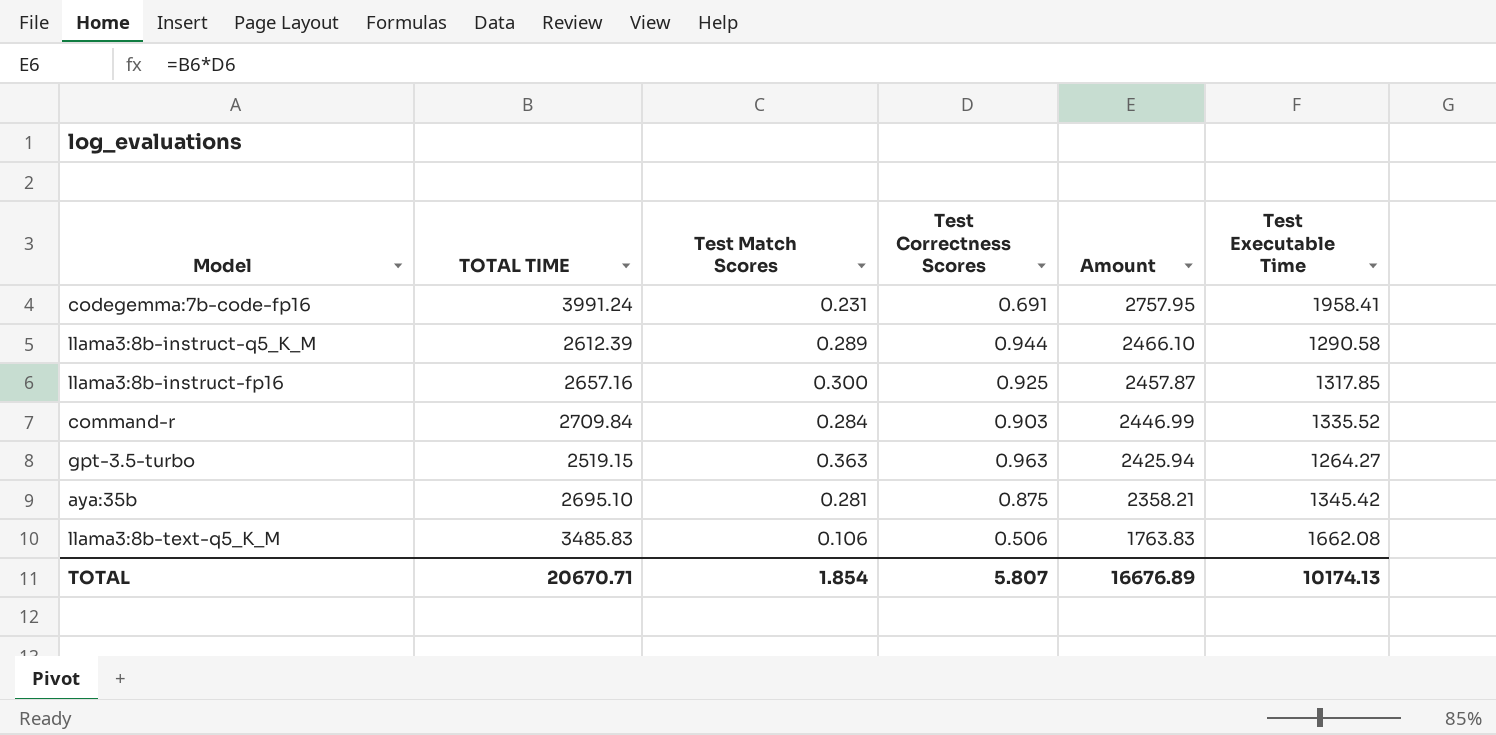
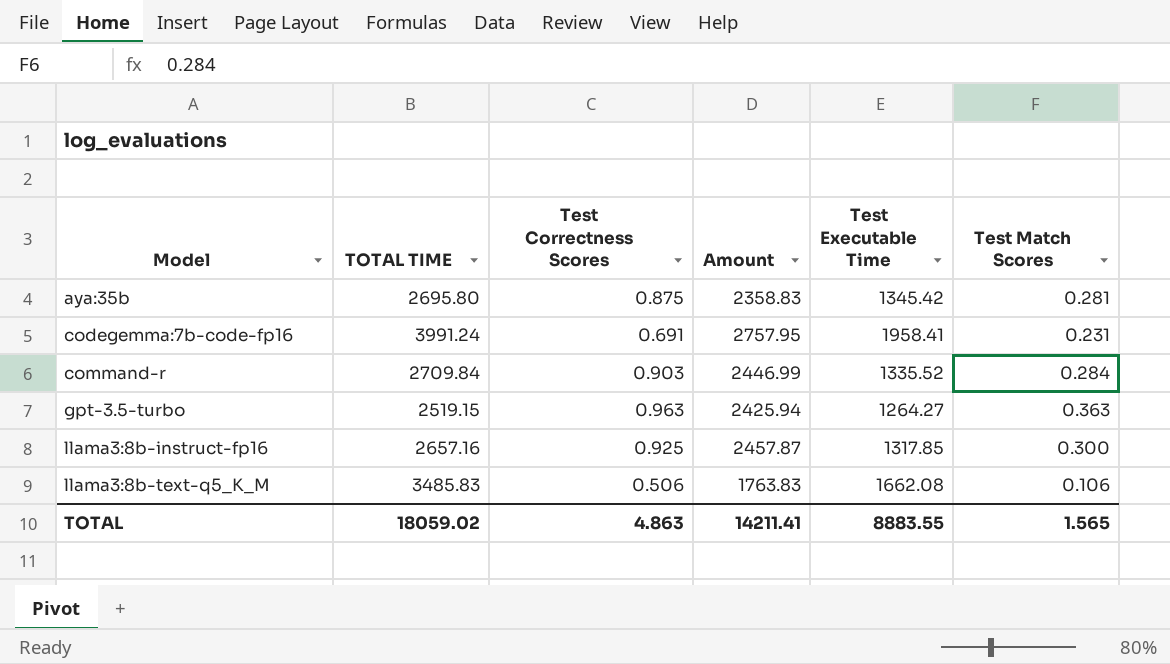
row order: Amount descending -> Model ascending
column Test Match Scores | position: 3 -> 6
row llama3:8b-instruct-q5_K_M: 2612.39 | 0.289 | 0.944 | 2466.10 | 1290.58 -> none
aya:35b | TOTAL TIME: 2695.10 -> 2695.80
aya:35b | Amount: 2358.21 -> 2358.83
TOTAL | TOTAL TIME: 20670.71 -> 18059.02
TOTAL | Test Correctness Scores: 5.807 -> 4.863
TOTAL | Amount: 16676.89 -> 14211.41
TOTAL | Test Executable Time: 10174.13 -> 8883.55
TOTAL | Test Match Scores: 1.854 -> 1.565

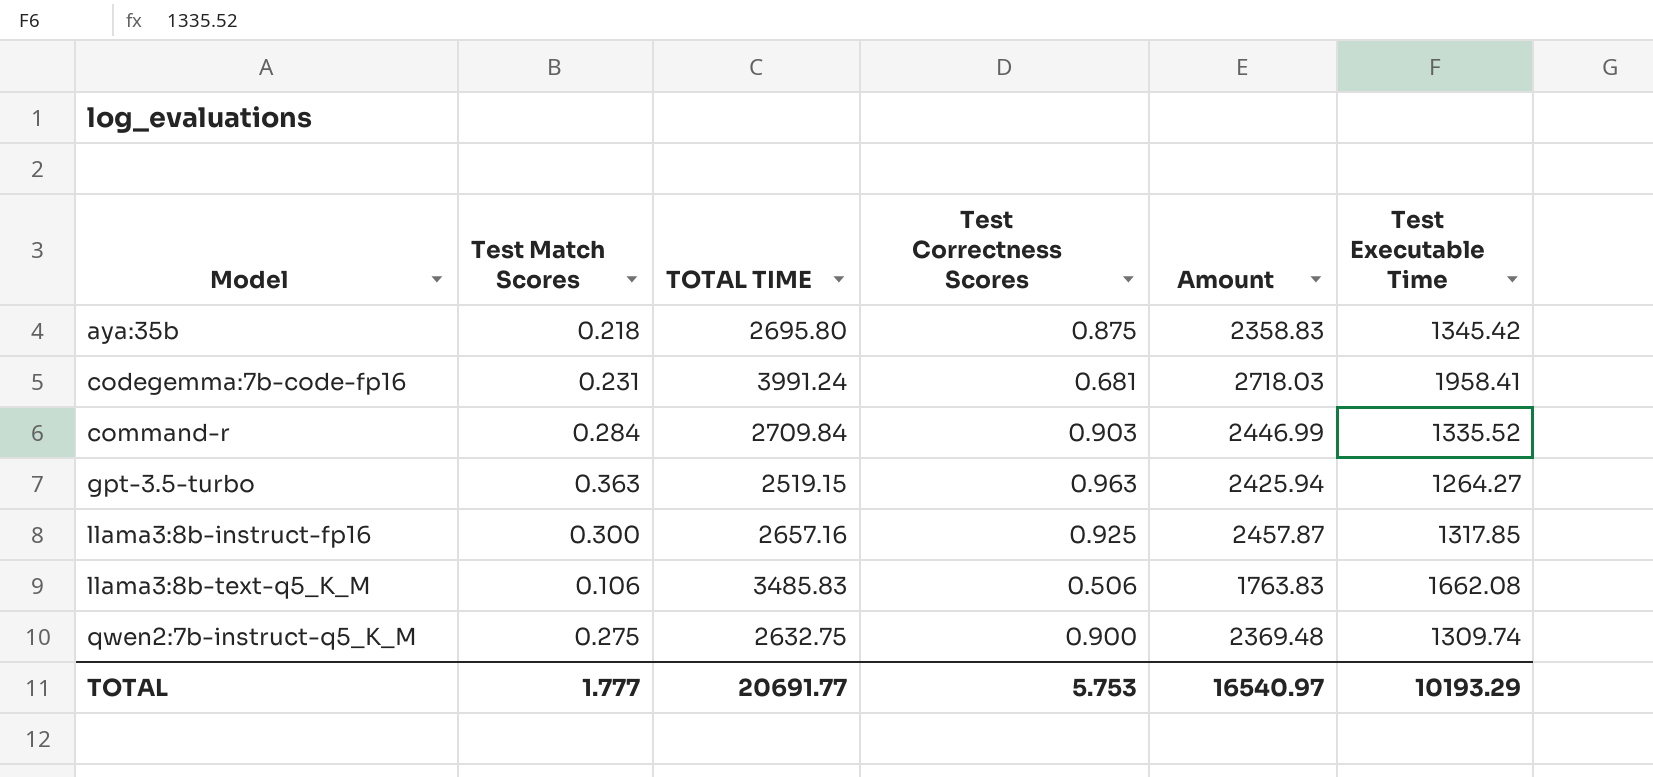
column Test Match Scores | position: 6 -> 2
aya:35b | Test Match Scores: 0.281 -> 0.218
codegemma:7b-code-fp16 | Test Correctness Scores: 0.691 -> 0.681
codegemma:7b-code-fp16 | Amount: 2757.95 -> 2718.03
row qwen2:7b-instruct-q5_K_M: none -> 0.275 | 2632.75 | 0.900 | 2369.48 | 1309.74
TOTAL | Test Match Scores: 1.565 -> 1.777
TOTAL | TOTAL TIME: 18059.02 -> 20691.77
TOTAL | Test Correctness Scores: 4.863 -> 5.753
TOTAL | Amount: 14211.41 -> 16540.97
TOTAL | Test Executable Time: 8883.55 -> 10193.29

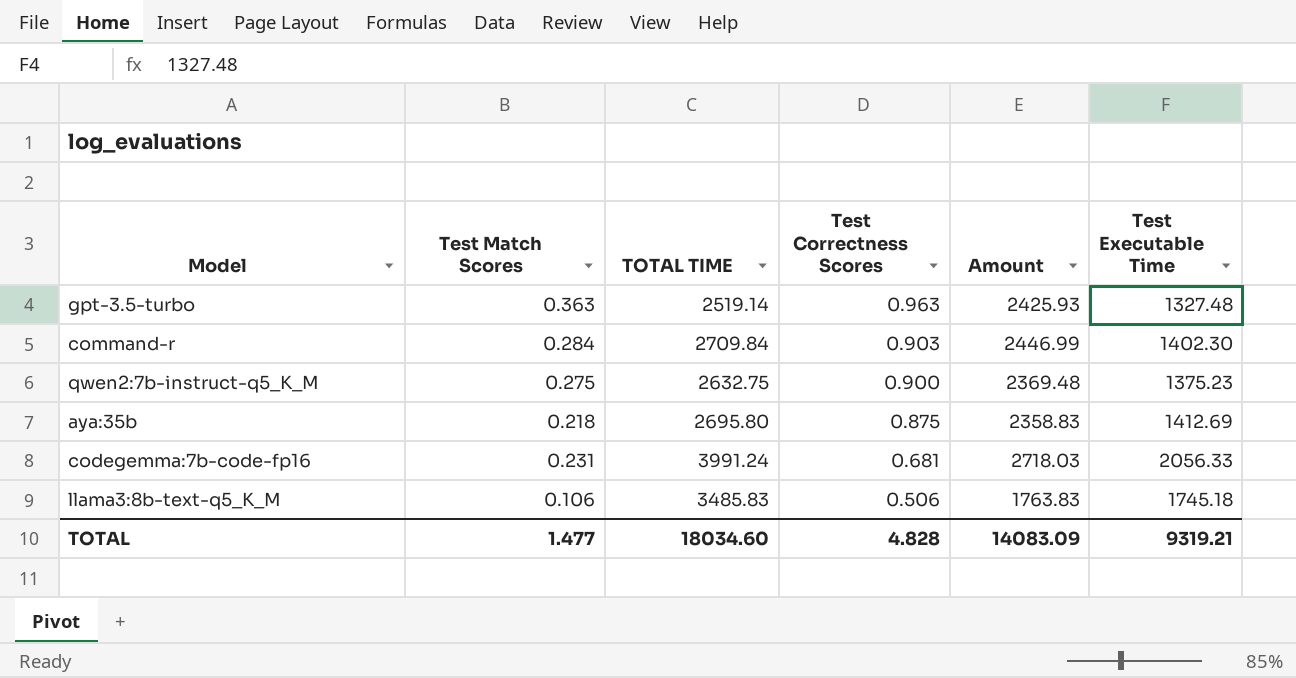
row order: Model ascending -> Test Correctness Scores descending
row llama3:8b-instruct-fp16: 0.300 | 2657.16 | 0.925 | 2457.87 | 1317.85 -> none
gpt-3.5-turbo | TOTAL TIME: 2519.15 -> 2519.14
gpt-3.5-turbo | Amount: 2425.94 -> 2425.93
gpt-3.5-turbo | Test Executable Time: 1264.27 -> 1327.48
command-r | Test Executable Time: 1335.52 -> 1402.30
qwen2:7b-instruct-q5_K_M | Test Executable Time: 1309.74 -> 1375.23
aya:35b | Test Executable Time: 1345.42 -> 1412.69
codegemma:7b-code-fp16 | Test Executable Time: 1958.41 -> 2056.33
llama3:8b-text-q5_K_M | Test Executable Time: 1662.08 -> 1745.18
TOTAL | Test Match Scores: 1.777 -> 1.477
TOTAL | TOTAL TIME: 20691.77 -> 18034.60
TOTAL | Test Correctness Scores: 5.753 -> 4.828
TOTAL | Amount: 16540.97 -> 14083.09
TOTAL | Test Executable Time: 10193.29 -> 9319.21

